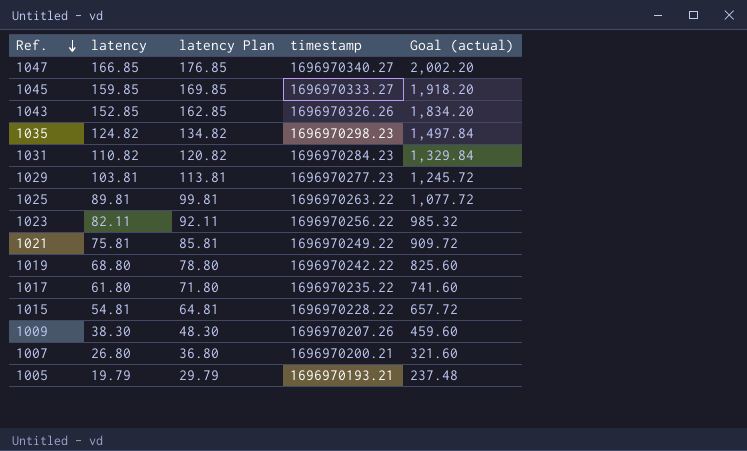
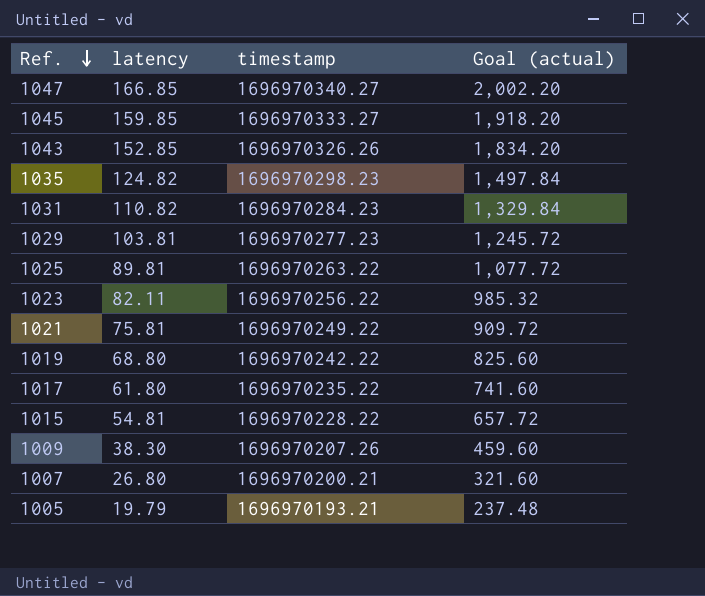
column latency Plan | formula: [latency] + 10 -> none

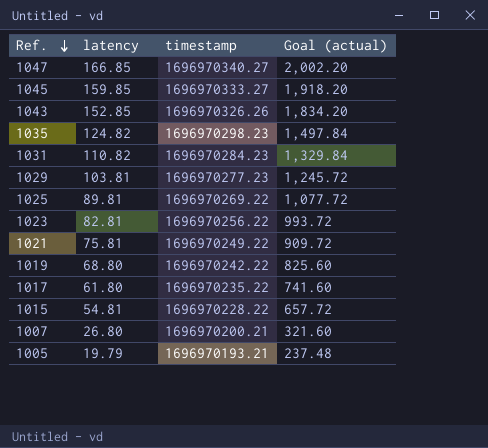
row 1009: 38.30 | 1696970207.26 | 459.60 -> none
1025 | timestamp: 1696970263.22 -> 1696970269.22
1023 | latency: 82.11 -> 82.81
1023 | Goal (actual): 985.32 -> 993.72

